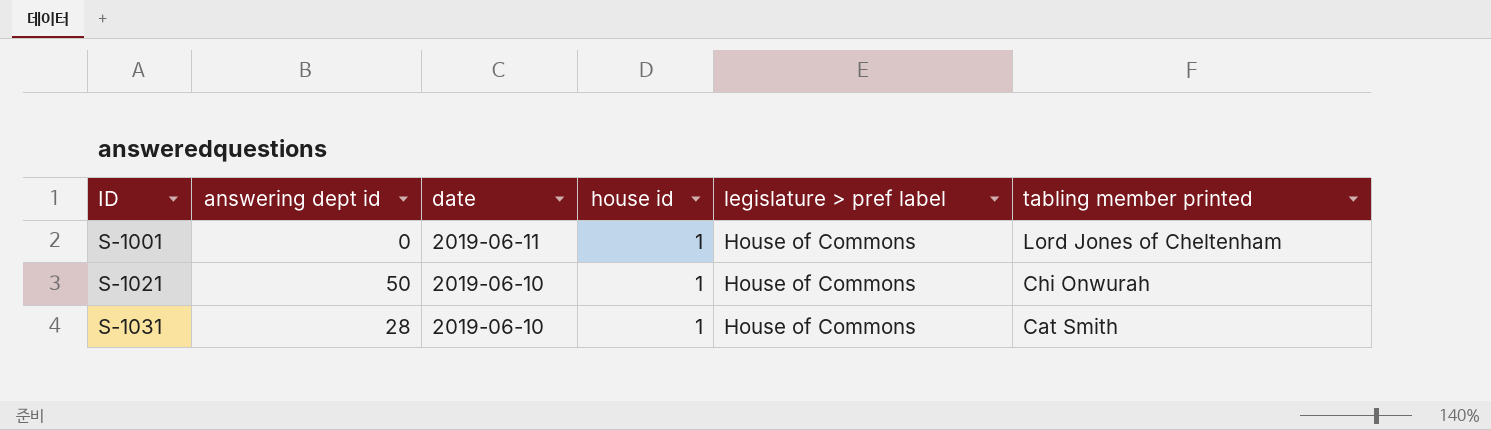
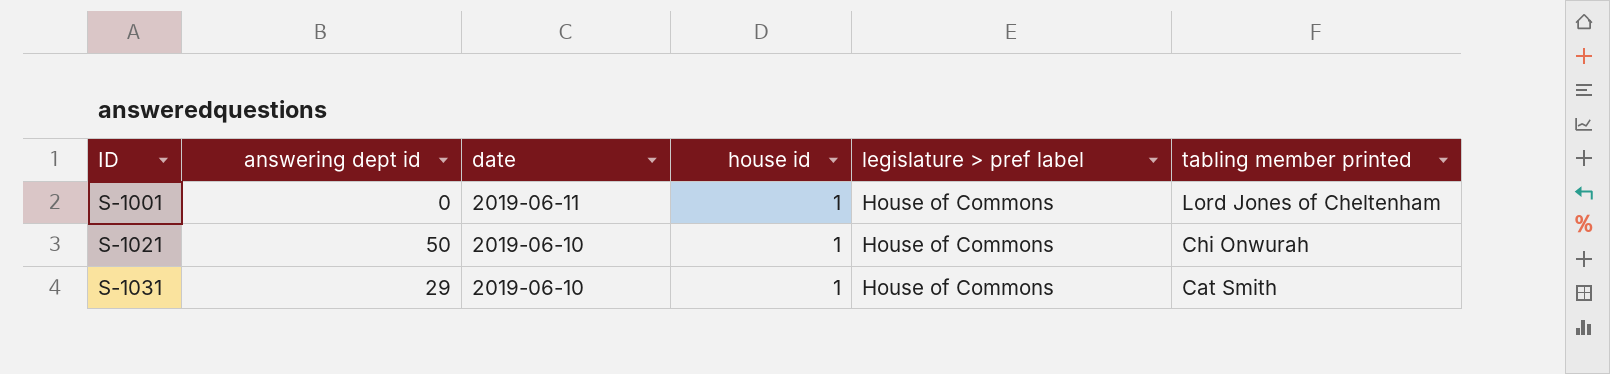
S-1031 | answering dept id: 28 -> 29

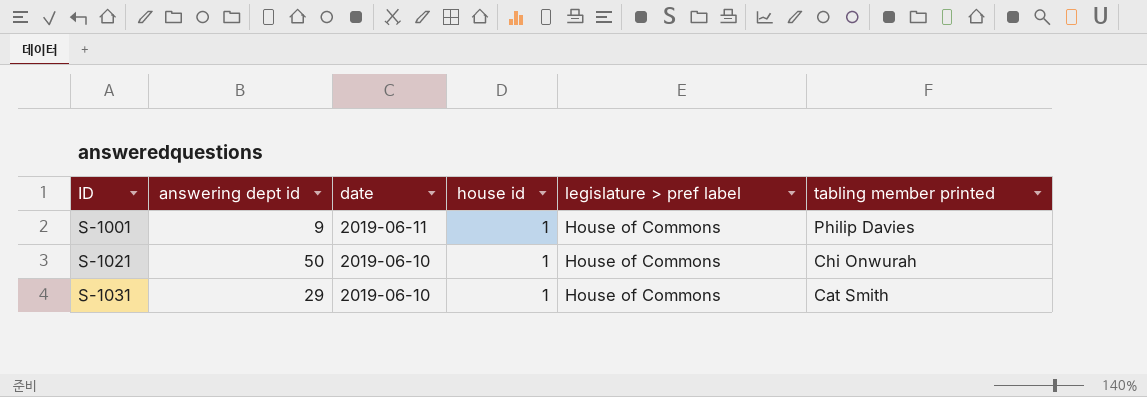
S-1001 | answering dept id: 0 -> 9
S-1001 | tabling member printed: Lord Jones of Cheltenham -> Philip Davies

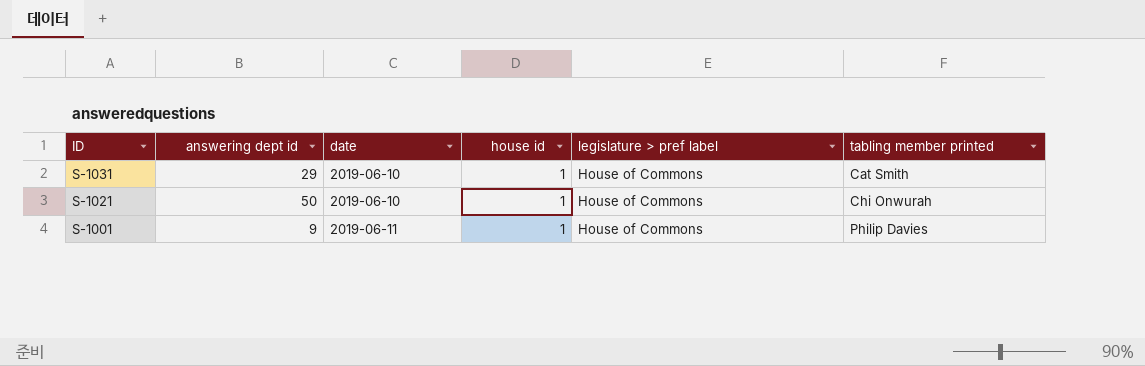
row order: ID ascending -> ID descending

